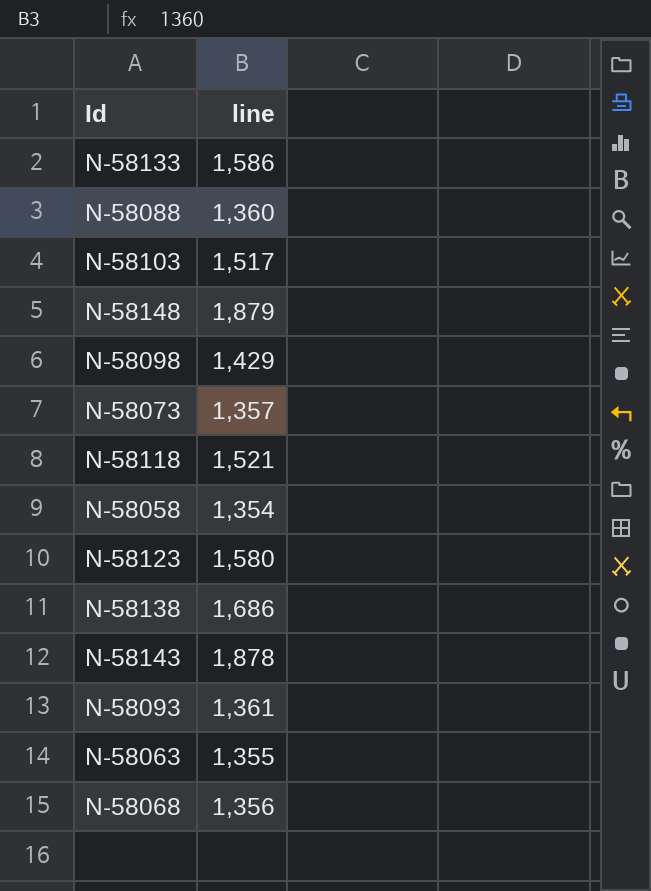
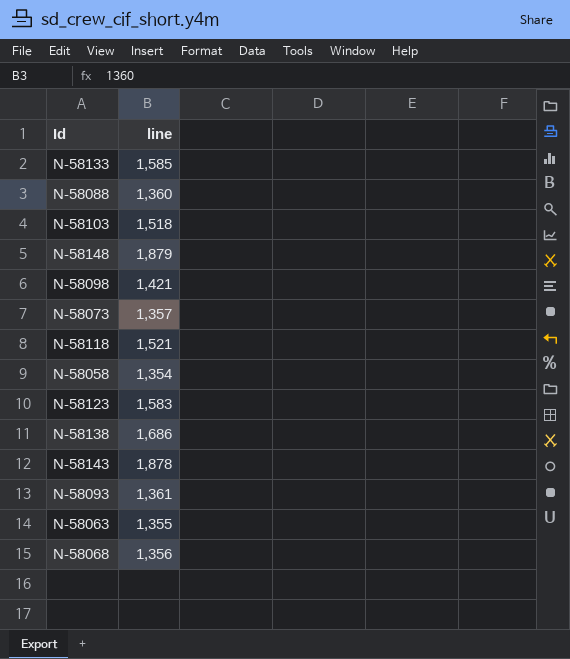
N-58133 | line: 1,586 -> 1,585
N-58103 | line: 1,517 -> 1,518
N-58098 | line: 1,429 -> 1,421
N-58123 | line: 1,580 -> 1,583

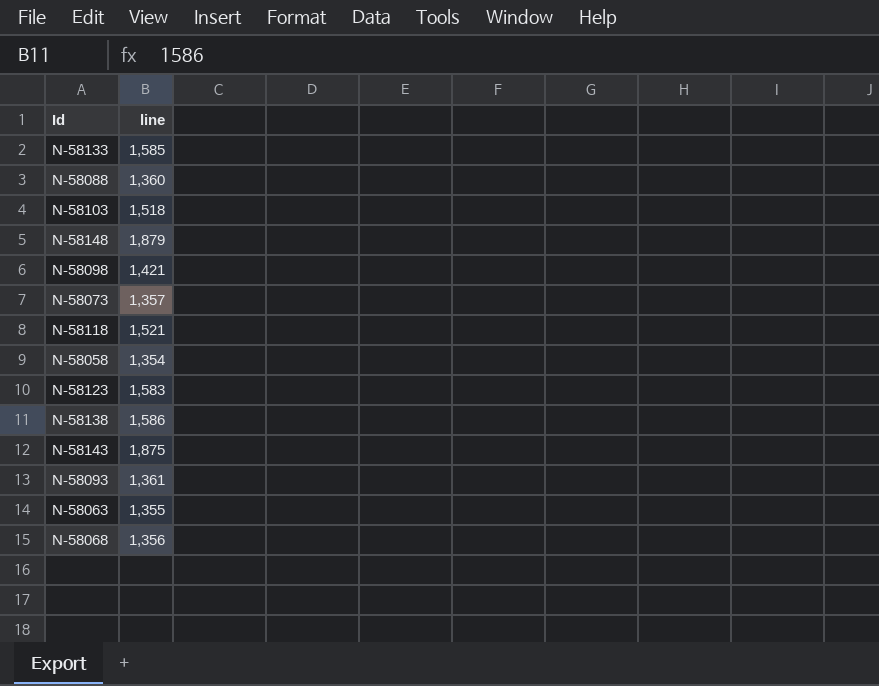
N-58138 | line: 1,686 -> 1,586
N-58143 | line: 1,878 -> 1,875

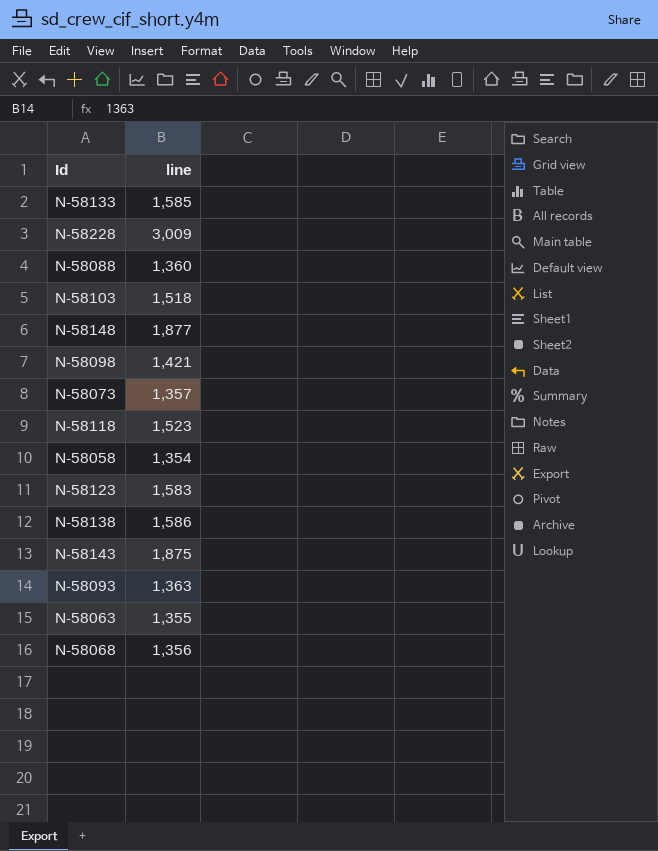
row N-58228: none -> 3,009
N-58148 | line: 1,879 -> 1,877
N-58118 | line: 1,521 -> 1,523
N-58093 | line: 1,361 -> 1,363

